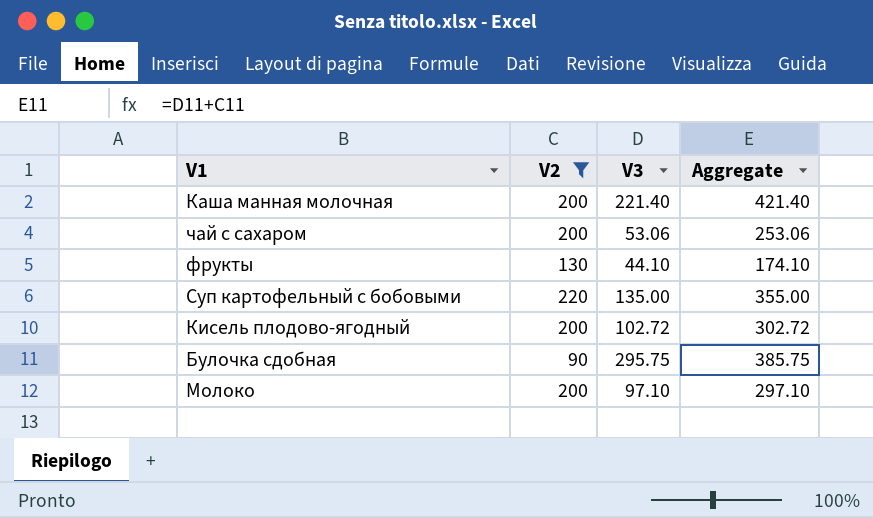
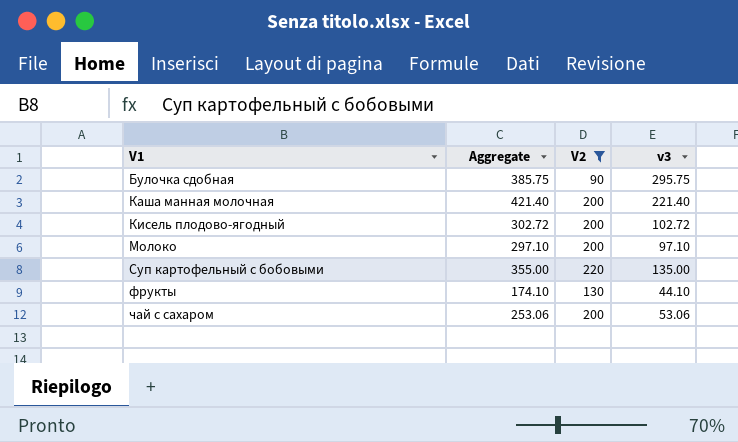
row order: none -> V1 ascending
column Aggregate | position: 4 -> 2
column name: V3 -> v3

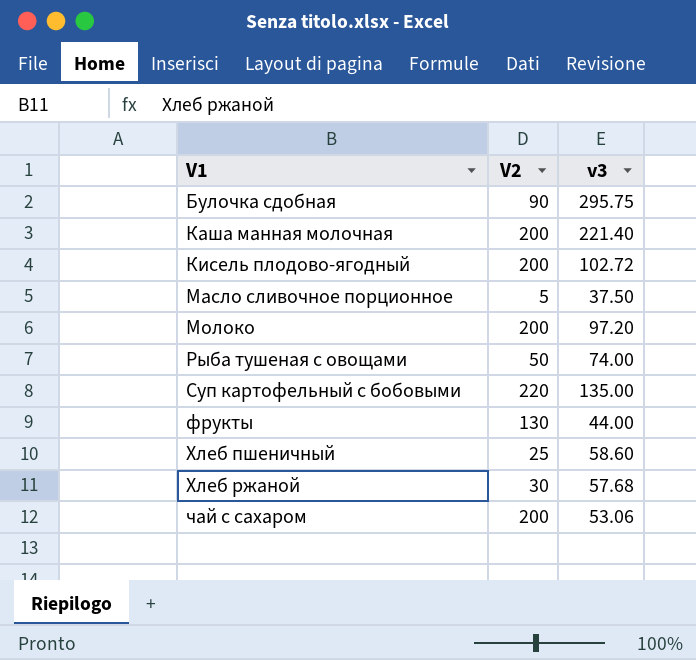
filter: V2 >= 90 -> none
column Aggregate | formula: [V2] + [v3] -> none
Молоко | v3: 97.10 -> 97.20
фрукты | v3: 44.10 -> 44.00

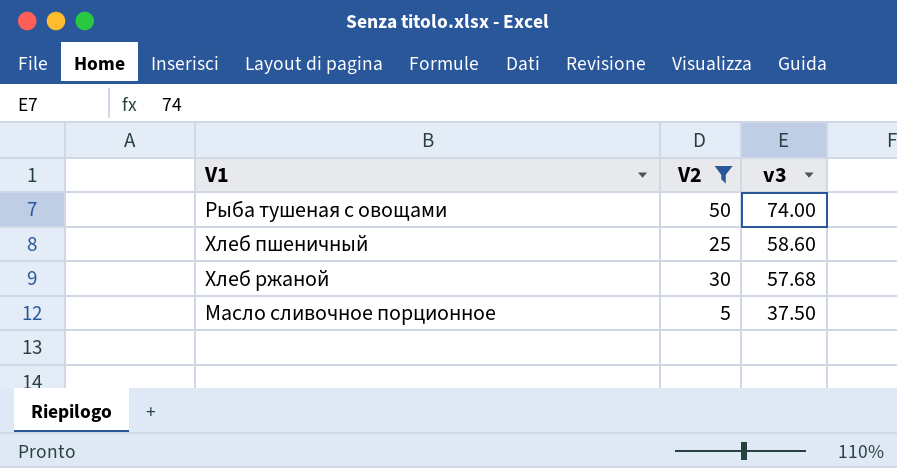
filter: none -> V2 <= 50
row order: V1 ascending -> v3 descending

